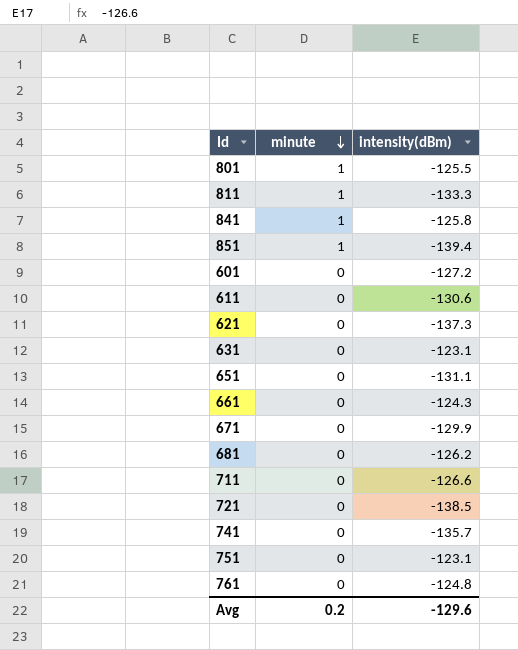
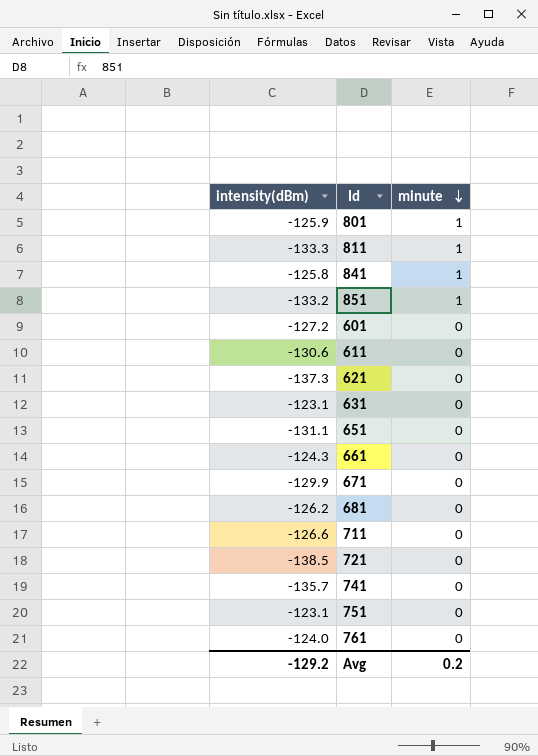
column intensity(dBm) | position: 3 -> 1
801 | intensity(dBm): -125.5 -> -125.9
851 | intensity(dBm): -139.4 -> -133.2
761 | intensity(dBm): -124.8 -> -124.0
Avg | intensity(dBm): -129.6 -> -129.2

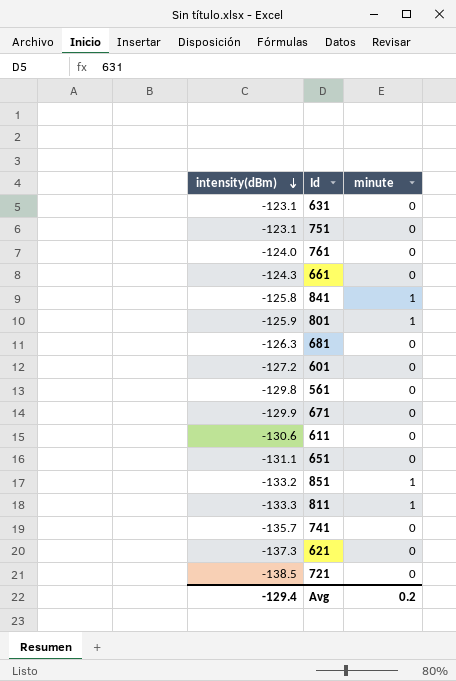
row order: minute descending -> intensity(dBm) descending
row 711: -126.6 | 0 -> none
681 | intensity(dBm): -126.2 -> -126.3
row 561: none -> -129.8 | 0
Avg | intensity(dBm): -129.2 -> -129.4

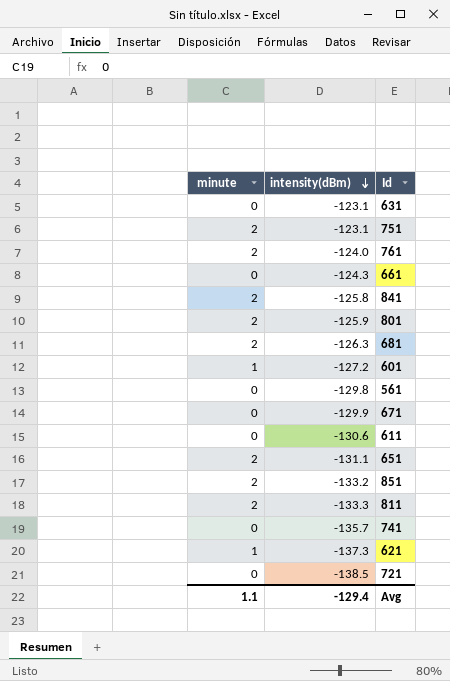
column minute | position: 3 -> 1
751 | minute: 0 -> 2
761 | minute: 0 -> 2
841 | minute: 1 -> 2
801 | minute: 1 -> 2
681 | minute: 0 -> 2
601 | minute: 0 -> 1
651 | minute: 0 -> 2
851 | minute: 1 -> 2
811 | minute: 1 -> 2
621 | minute: 0 -> 1
Avg | minute: 0.2 -> 1.1

